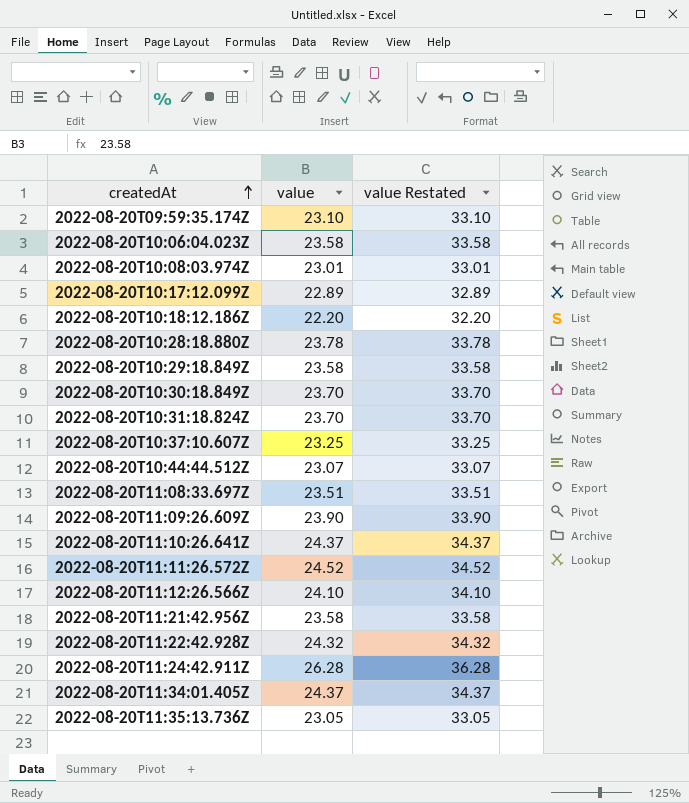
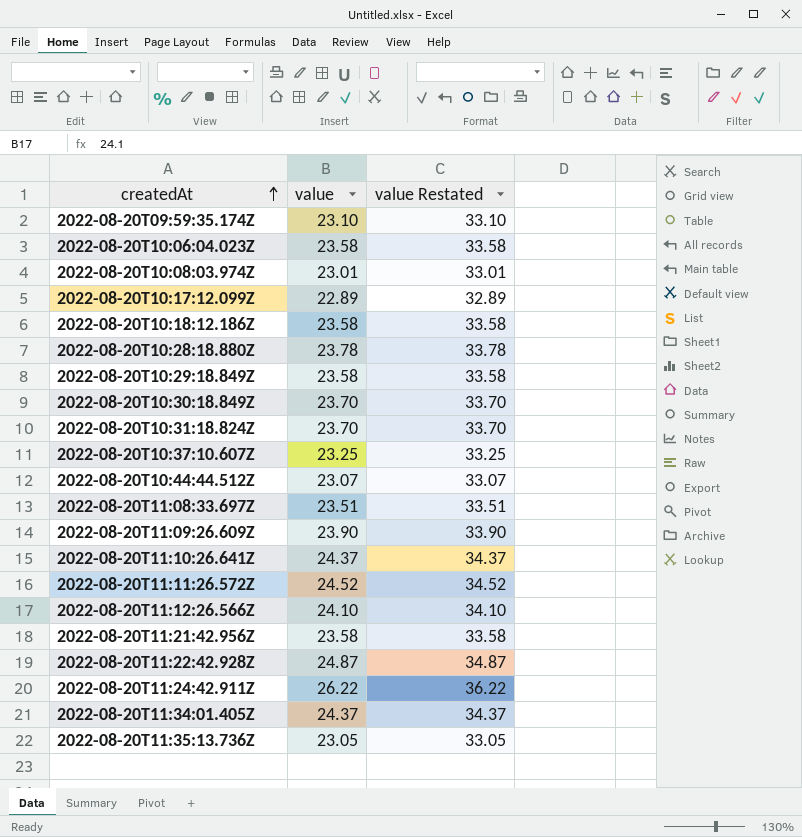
2022-08-20T10:18:12.186Z | value: 22.20 -> 23.58
2022-08-20T10:18:12.186Z | value Restated: 32.20 -> 33.58
2022-08-20T11:22:42.928Z | value: 24.32 -> 24.87
2022-08-20T11:22:42.928Z | value Restated: 34.32 -> 34.87
2022-08-20T11:24:42.911Z | value: 26.28 -> 26.22
2022-08-20T11:24:42.911Z | value Restated: 36.28 -> 36.22

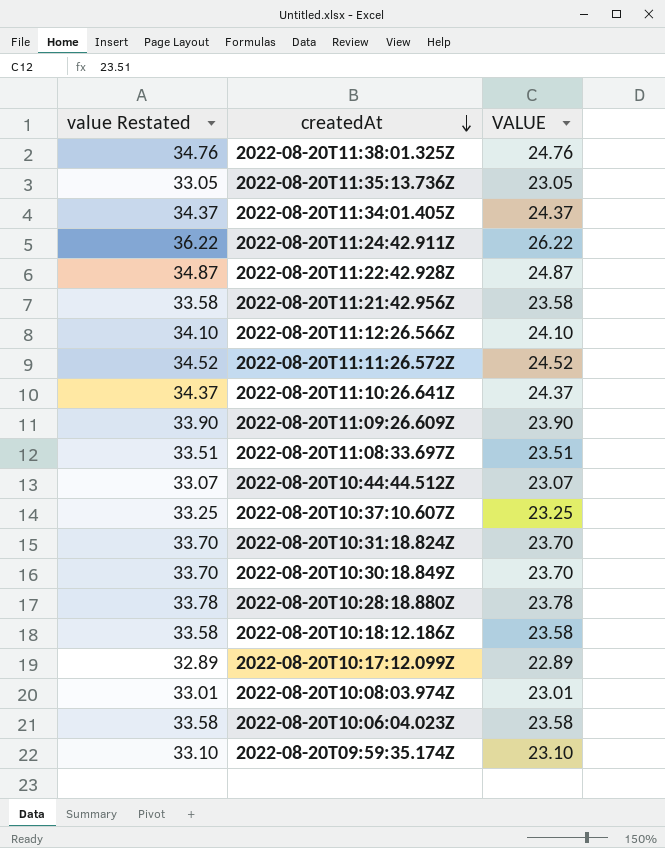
row order: createdAt ascending -> createdAt descending
column value Restated | position: 3 -> 1
column name: value -> VALUE
row 2022-08-20T10:29:18.849Z: 23.58 | 33.58 -> none
row 2022-08-20T11:38:01.325Z: none -> 34.76 | 24.76

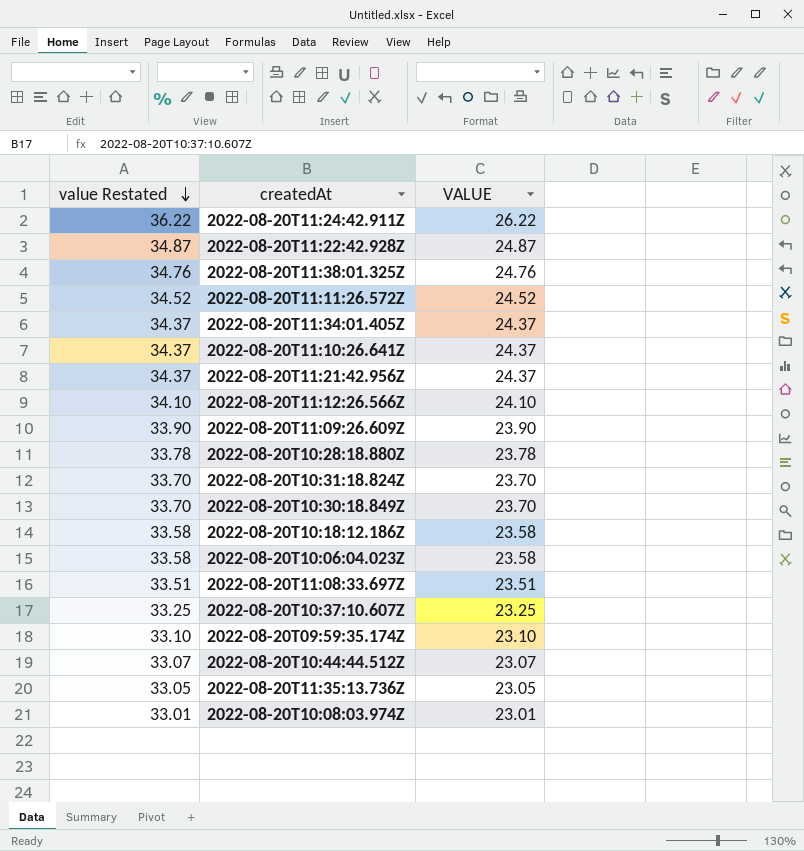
row order: createdAt descending -> value Restated descending
row 2022-08-20T10:17:12.099Z: 32.89 | 22.89 -> none
2022-08-20T11:21:42.956Z | value Restated: 33.58 -> 34.37
2022-08-20T11:21:42.956Z | VALUE: 23.58 -> 24.37

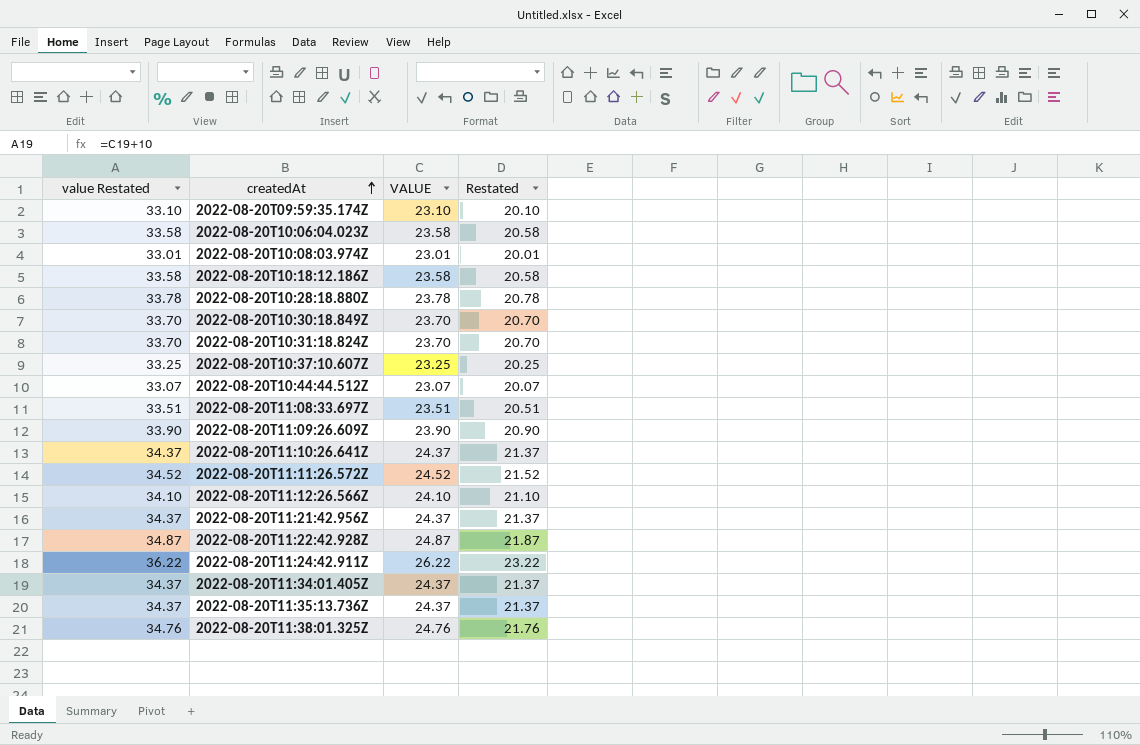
row order: value Restated descending -> createdAt ascending
column Restated | formula: none -> [VALUE] - 3
2022-08-20T11:35:13.736Z | value Restated: 33.05 -> 34.37
2022-08-20T11:35:13.736Z | VALUE: 23.05 -> 24.37

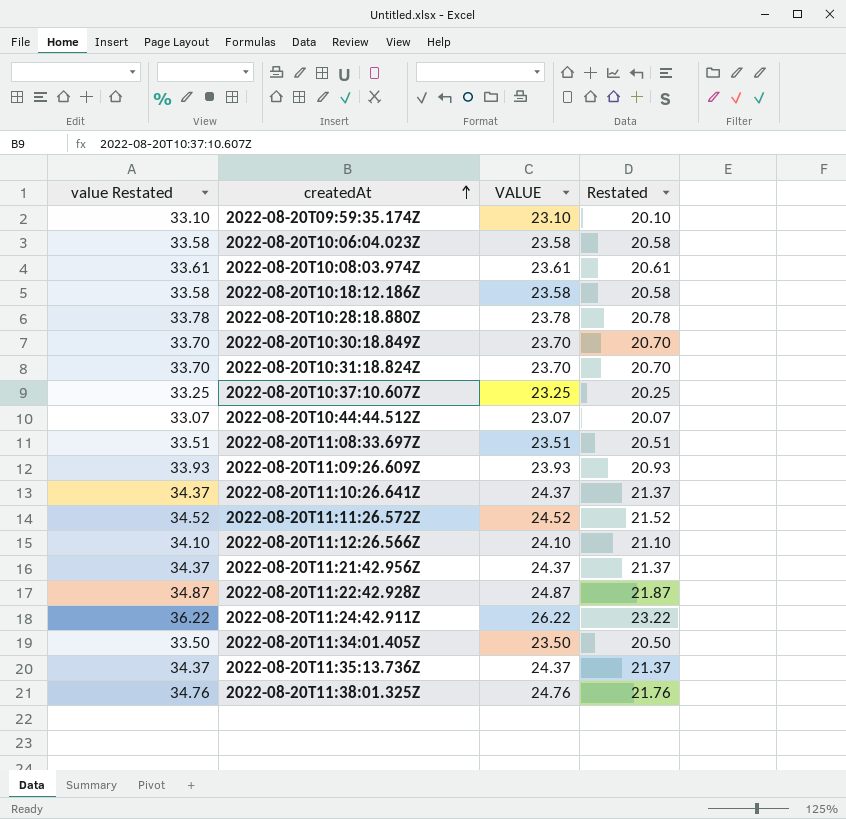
2022-08-20T10:08:03.974Z | value Restated: 33.01 -> 33.61
2022-08-20T10:08:03.974Z | VALUE: 23.01 -> 23.61
2022-08-20T10:08:03.974Z | Restated: 20.01 -> 20.61
2022-08-20T11:09:26.609Z | value Restated: 33.90 -> 33.93
2022-08-20T11:09:26.609Z | VALUE: 23.90 -> 23.93
2022-08-20T11:09:26.609Z | Restated: 20.90 -> 20.93
2022-08-20T11:34:01.405Z | value Restated: 34.37 -> 33.50
2022-08-20T11:34:01.405Z | VALUE: 24.37 -> 23.50
2022-08-20T11:34:01.405Z | Restated: 21.37 -> 20.50

